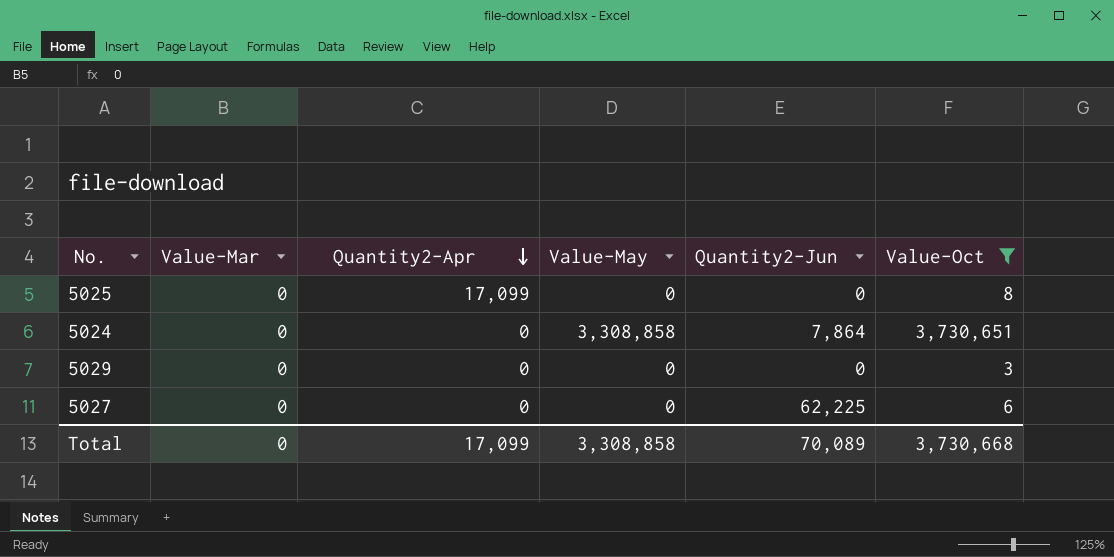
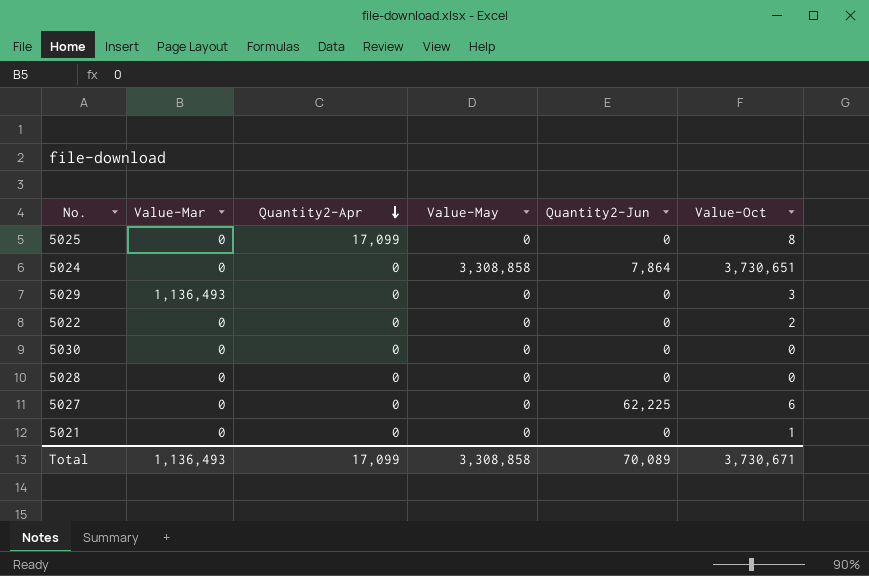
filter: Value-Oct >= 3 -> none
5029 | Value-Mar: 0 -> 1,136,493
Total | Value-Mar: 0 -> 1,136,493
Total | Value-Oct: 3,730,668 -> 3,730,671

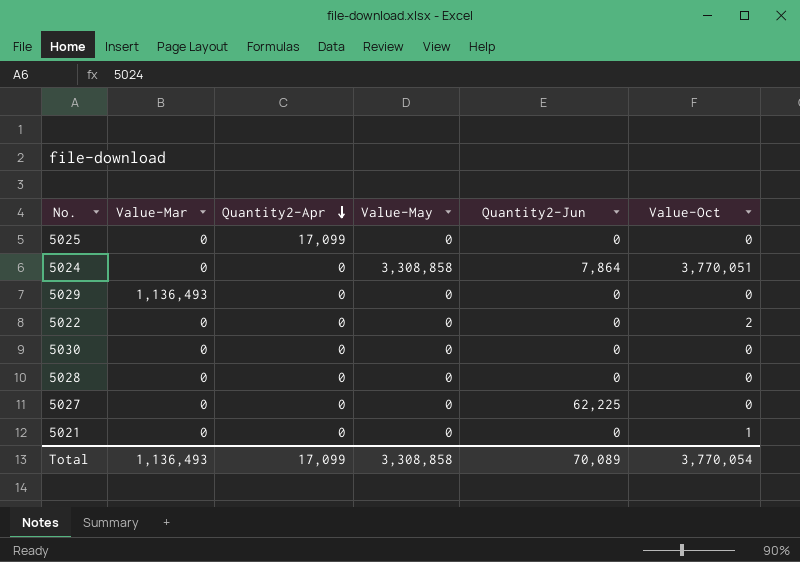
5025 | Value-Oct: 8 -> 0
5024 | Value-Oct: 3,730,651 -> 3,770,051
5029 | Value-Oct: 3 -> 0
5027 | Value-Oct: 6 -> 0
Total | Value-Oct: 3,730,671 -> 3,770,054

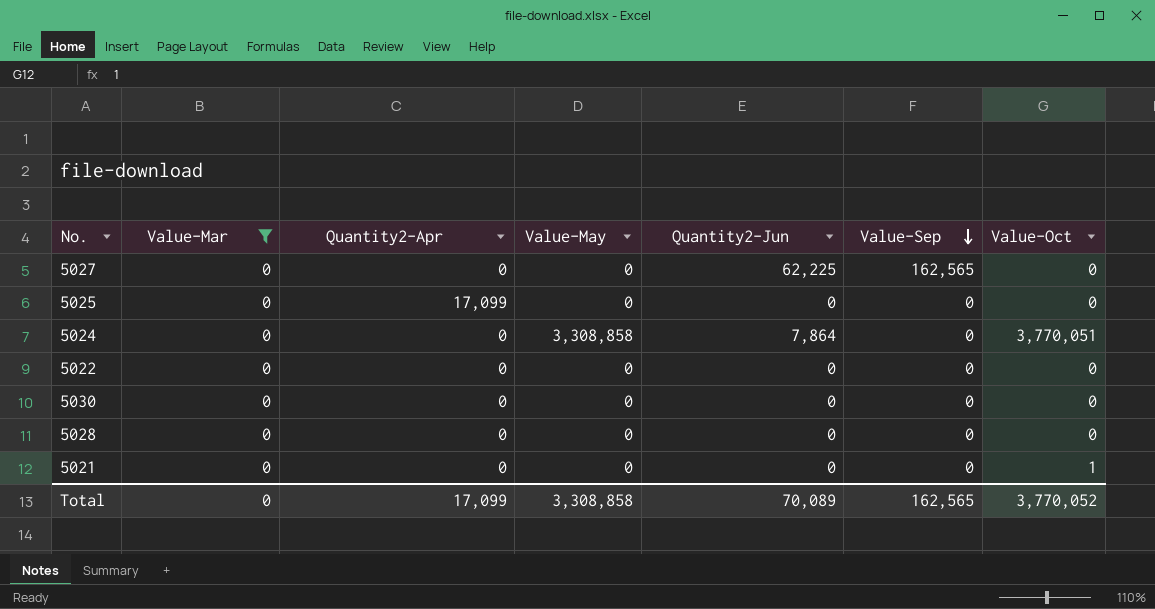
filter: none -> Value-Mar = 0
row order: Quantity2-Apr descending -> Value-Sep descending
column Value-Sep | position: none -> 6
5022 | Value-Oct: 2 -> 0
Total | Value-Mar: 1,136,493 -> 0
Total | Value-Oct: 3,770,054 -> 3,770,052

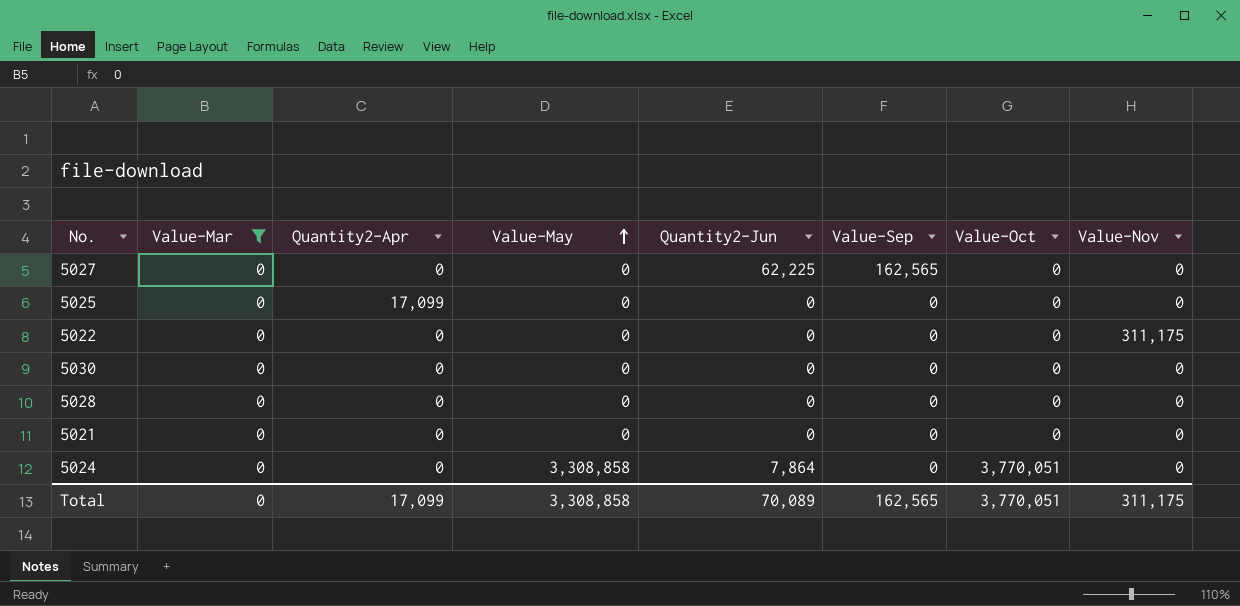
row order: Value-Sep descending -> Value-May ascending
column Value-Nov | position: none -> 8
5021 | Value-Oct: 1 -> 0
Total | Value-Oct: 3,770,052 -> 3,770,051

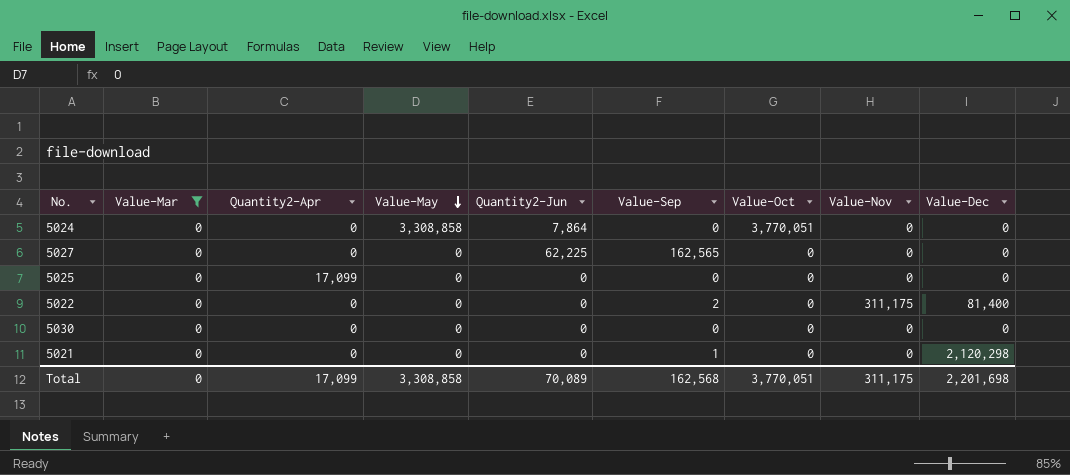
row order: Value-May ascending -> Value-May descending
column Value-Dec | position: none -> 9
row 5028: 0 | 0 | 0 | 0 | 0 | 0 | 0 -> none
5022 | Value-Sep: 0 -> 2
5021 | Value-Sep: 0 -> 1
Total | Value-Sep: 162,565 -> 162,568

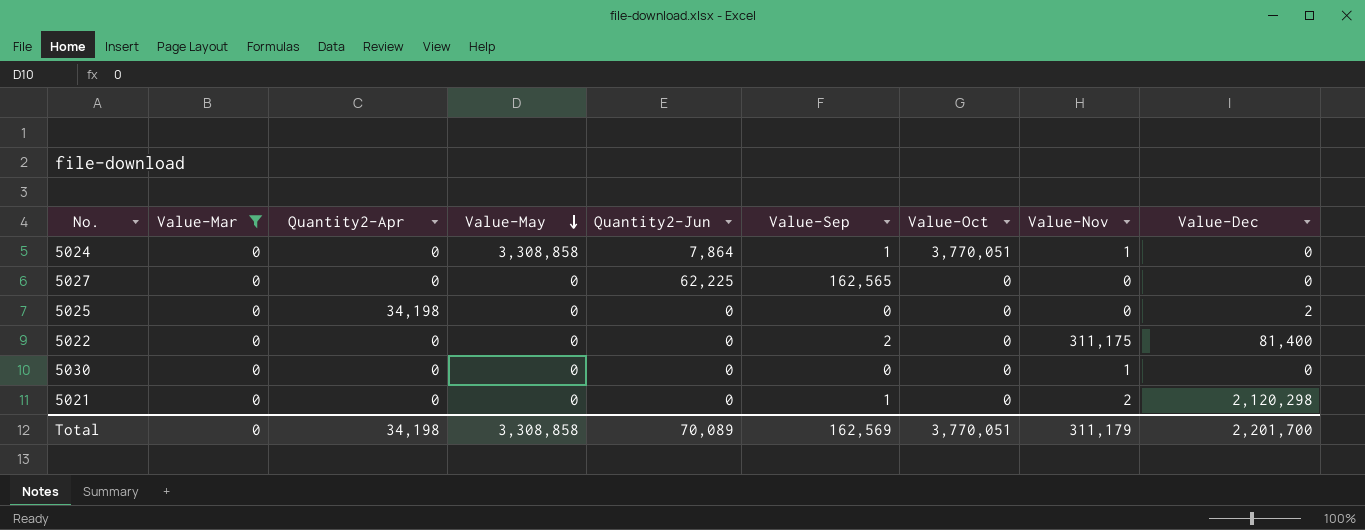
5024 | Value-Sep: 0 -> 1
5024 | Value-Nov: 0 -> 1
5025 | Quantity2-Apr: 17,099 -> 34,198
5025 | Value-Dec: 0 -> 2
5030 | Value-Nov: 0 -> 1
5021 | Value-Nov: 0 -> 2
Total | Quantity2-Apr: 17,099 -> 34,198
Total | Value-Sep: 162,568 -> 162,569
Total | Value-Nov: 311,175 -> 311,179
Total | Value-Dec: 2,201,698 -> 2,201,700

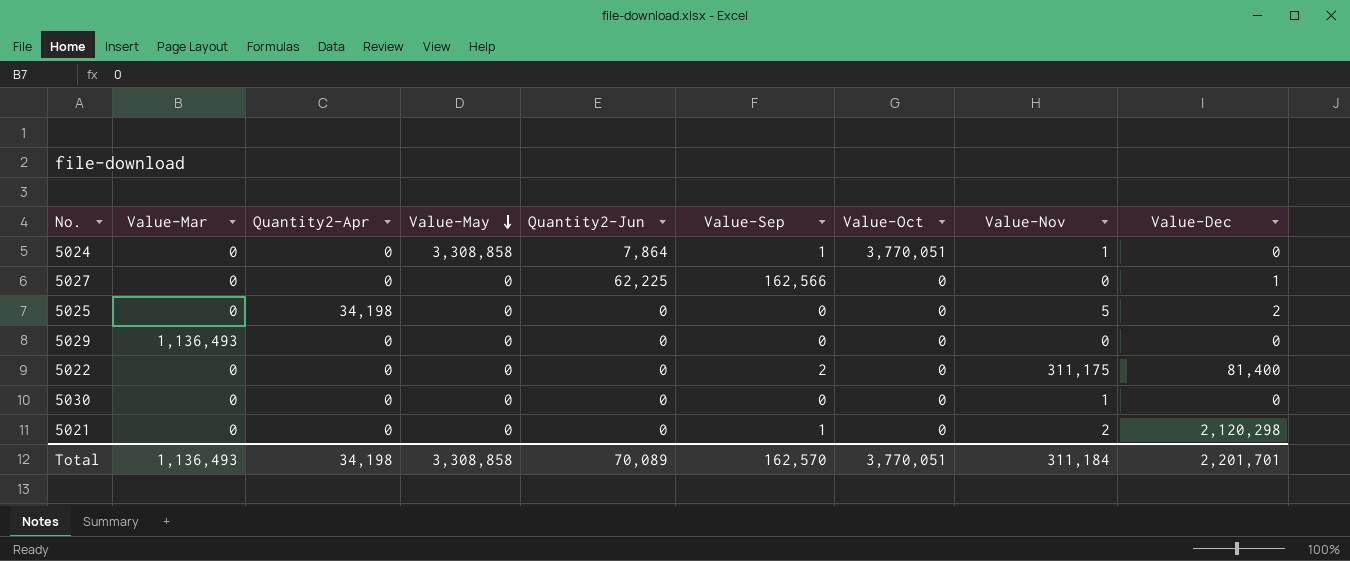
filter: Value-Mar = 0 -> none
5027 | Value-Sep: 162,565 -> 162,566
5027 | Value-Dec: 0 -> 1
5025 | Value-Nov: 0 -> 5
Total | Value-Mar: 0 -> 1,136,493
Total | Value-Sep: 162,569 -> 162,570
Total | Value-Nov: 311,179 -> 311,184
Total | Value-Dec: 2,201,700 -> 2,201,701

